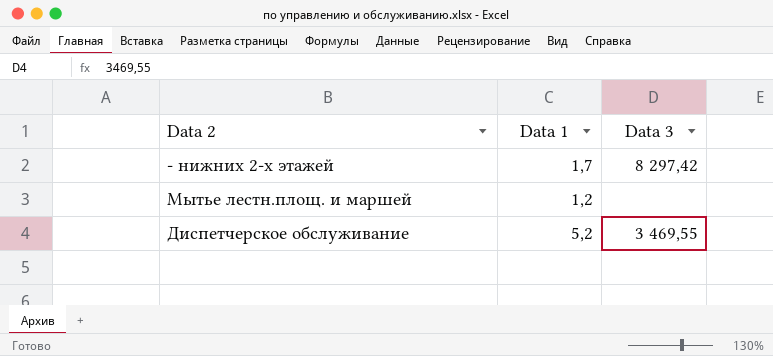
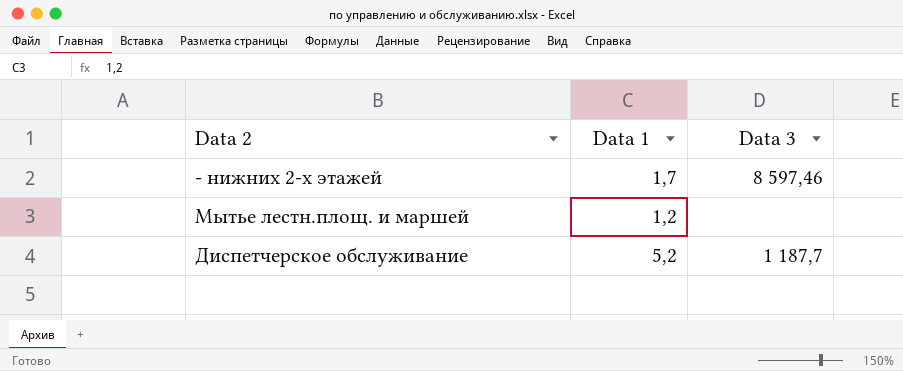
- нижних 2-х этажей | Data 3: 8 297,42 -> 8 597,46
Диспетчерское обслуживание | Data 3: 3 469,55 -> 1 187,7

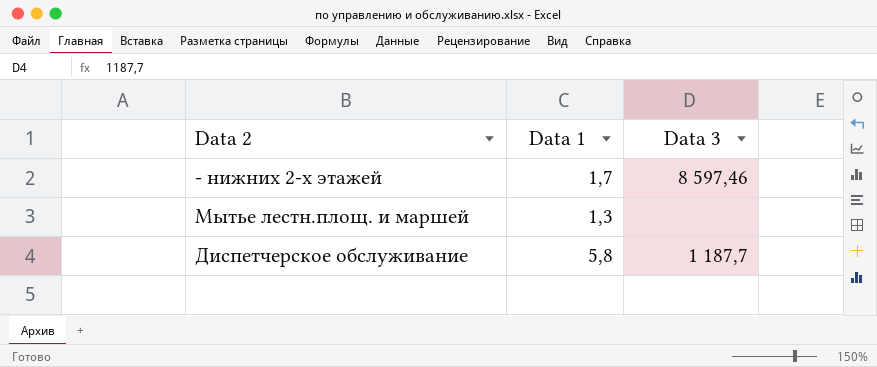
Мытье лестн.площ. и маршей | Data 1: 1,2 -> 1,3
Диспетчерское обслуживание | Data 1: 5,2 -> 5,8

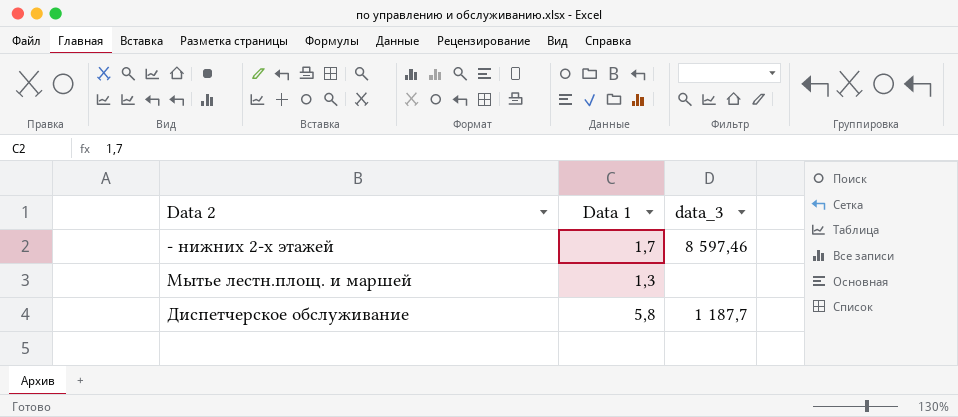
column name: Data 3 -> data_3

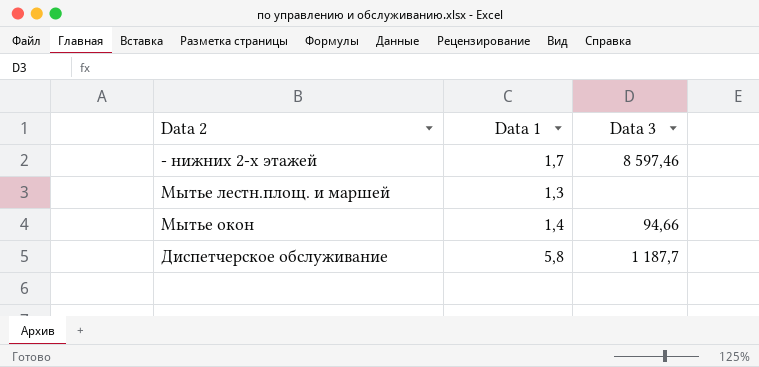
column name: data_3 -> Data 3
row Мытье окон: none -> 1,4 | 94,66

